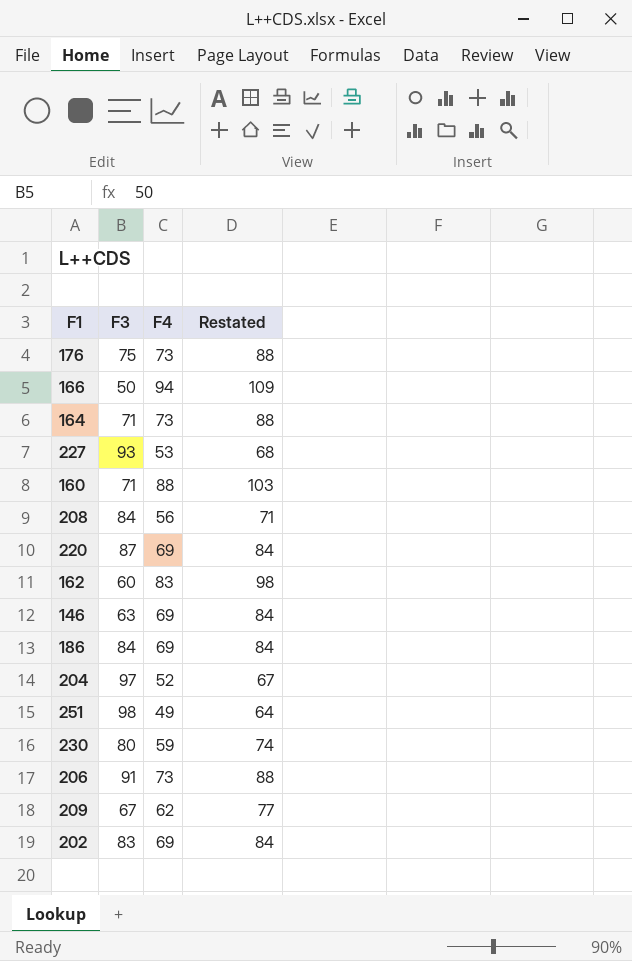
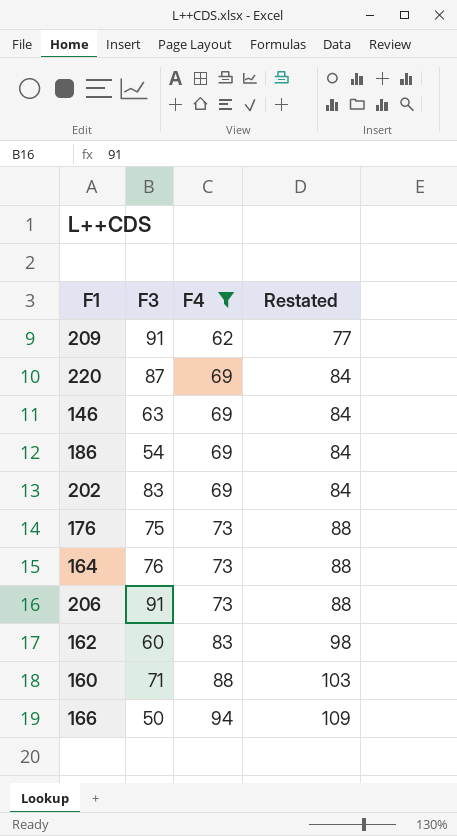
filter: none -> F4 >= 62
row order: none -> F4 ascending
209 | F3: 67 -> 91
186 | F3: 84 -> 54
164 | F3: 71 -> 76

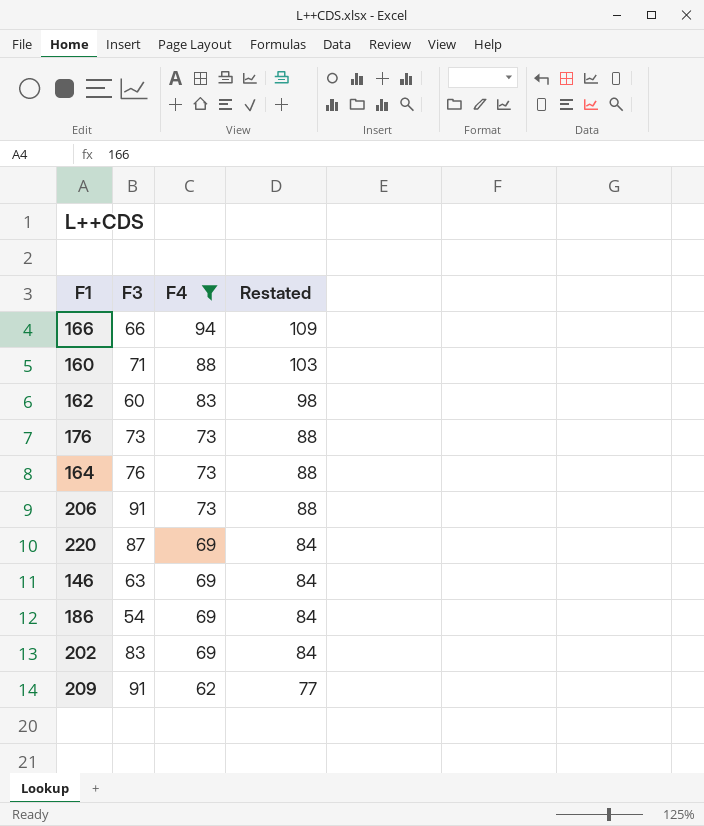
row order: F4 ascending -> F4 descending
166 | F3: 50 -> 66
176 | F3: 75 -> 73

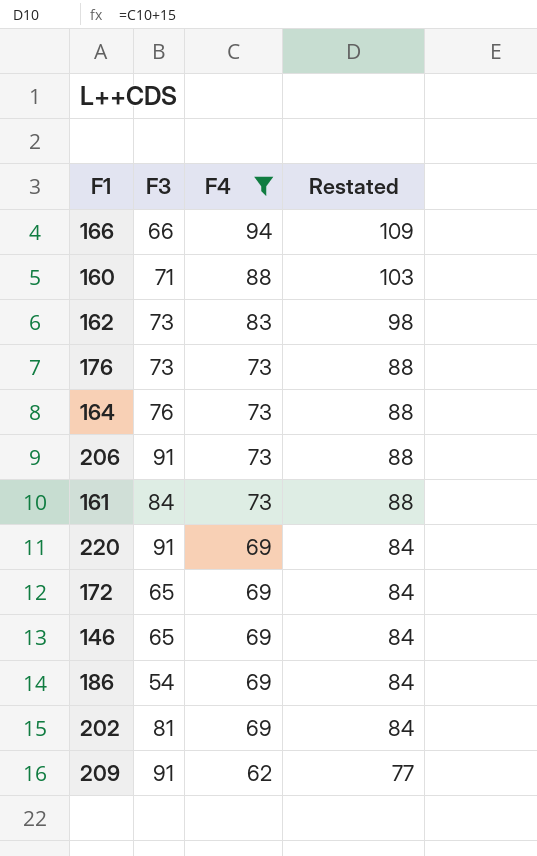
162 | F3: 60 -> 73
row 161: none -> 84 | 73 | 88
220 | F3: 87 -> 91
row 172: none -> 65 | 69 | 84
146 | F3: 63 -> 65
202 | F3: 83 -> 81

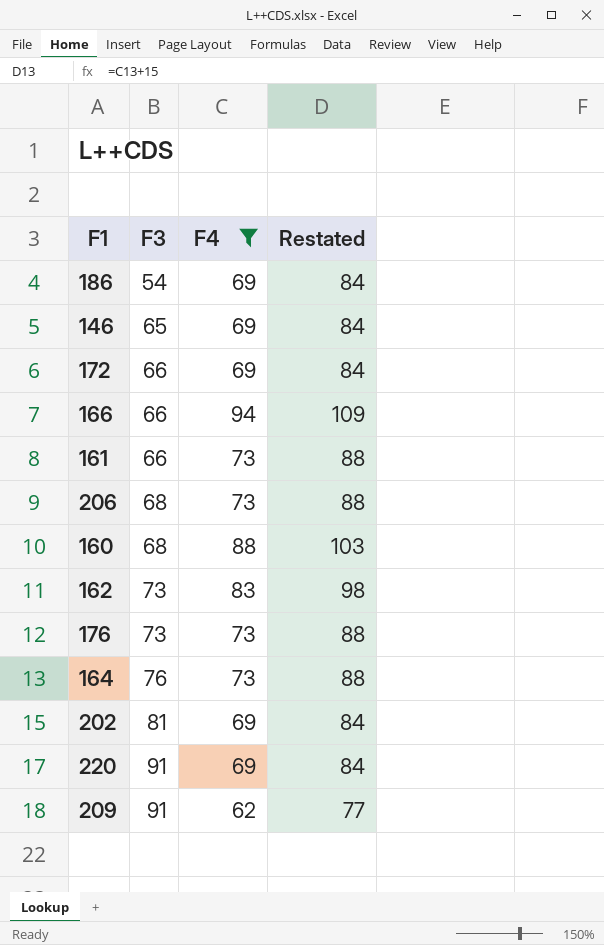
row order: F4 descending -> F3 ascending
172 | F3: 65 -> 66
161 | F3: 84 -> 66
206 | F3: 91 -> 68
160 | F3: 71 -> 68

